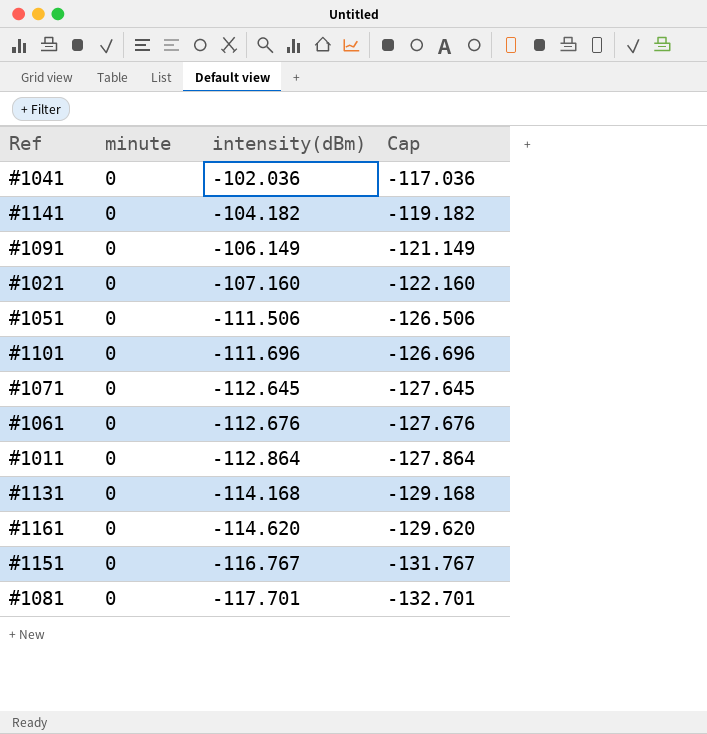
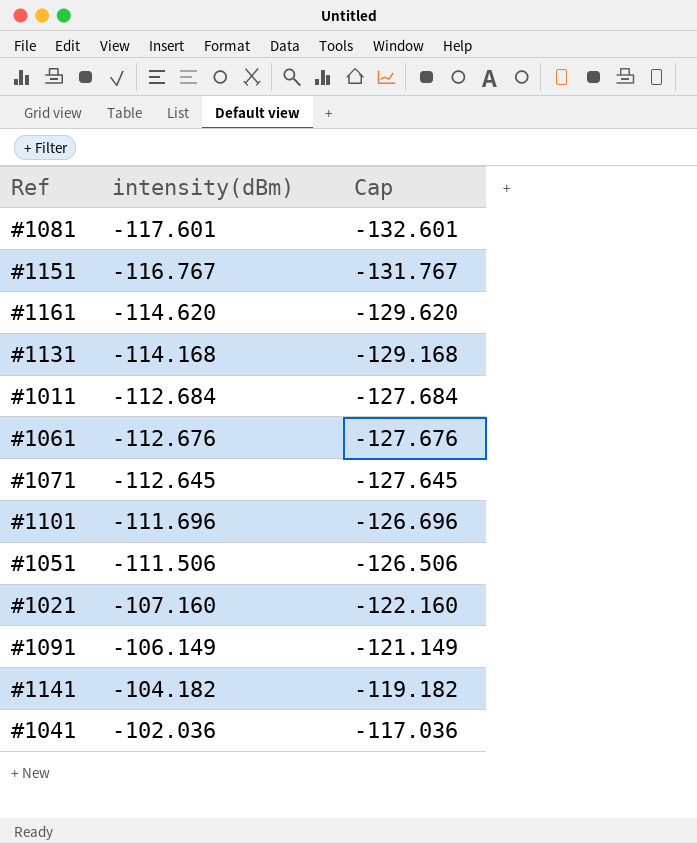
row order: intensity(dBm) descending -> intensity(dBm) ascending
column minute | position: 2 -> none
#1081 | intensity(dBm): -117.701 -> -117.601
#1081 | Cap: -132.701 -> -132.601
#1011 | intensity(dBm): -112.864 -> -112.684
#1011 | Cap: -127.864 -> -127.684

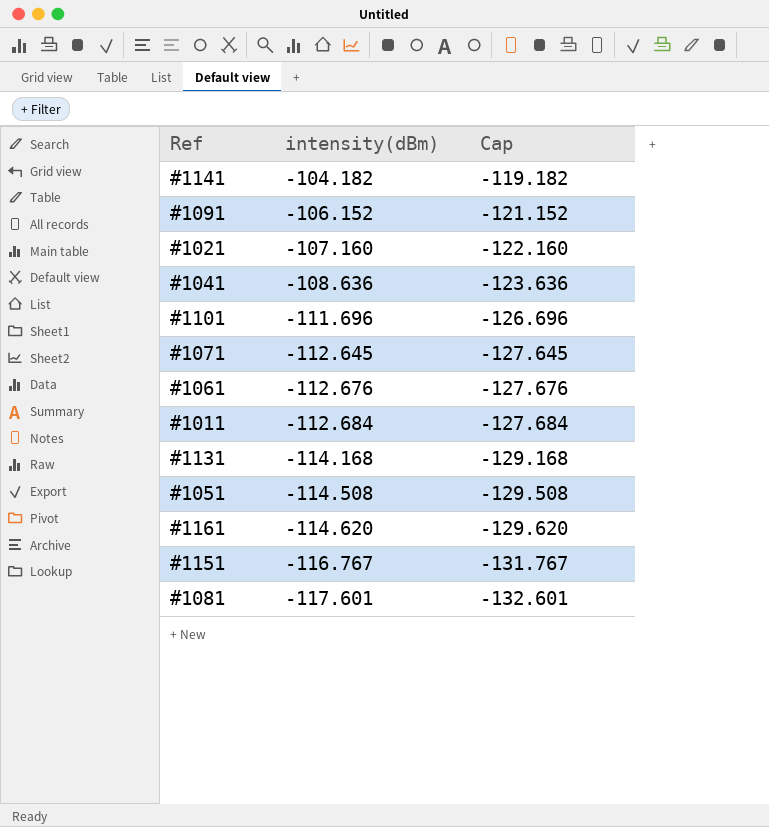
row order: intensity(dBm) ascending -> intensity(dBm) descending
#1091 | intensity(dBm): -106.149 -> -106.152
#1091 | Cap: -121.149 -> -121.152
#1041 | intensity(dBm): -102.036 -> -108.636
#1041 | Cap: -117.036 -> -123.636
#1051 | intensity(dBm): -111.506 -> -114.508
#1051 | Cap: -126.506 -> -129.508

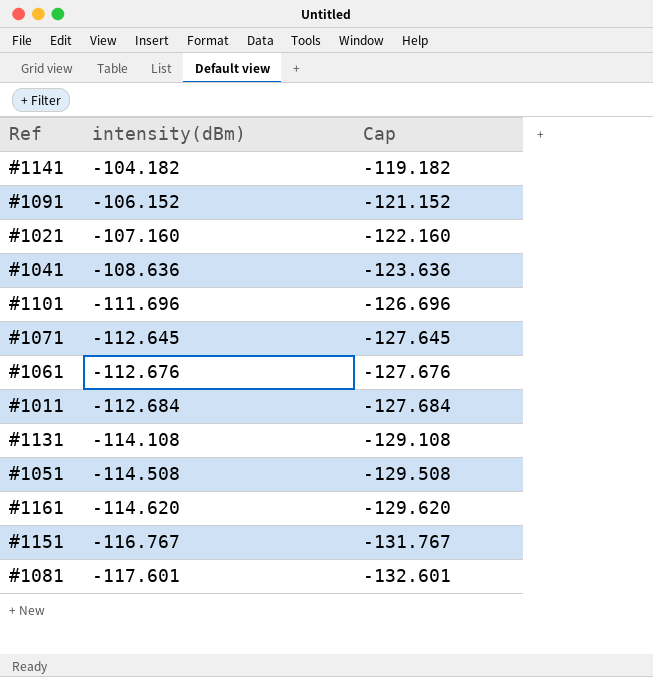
#1131 | intensity(dBm): -114.168 -> -114.108
#1131 | Cap: -129.168 -> -129.108

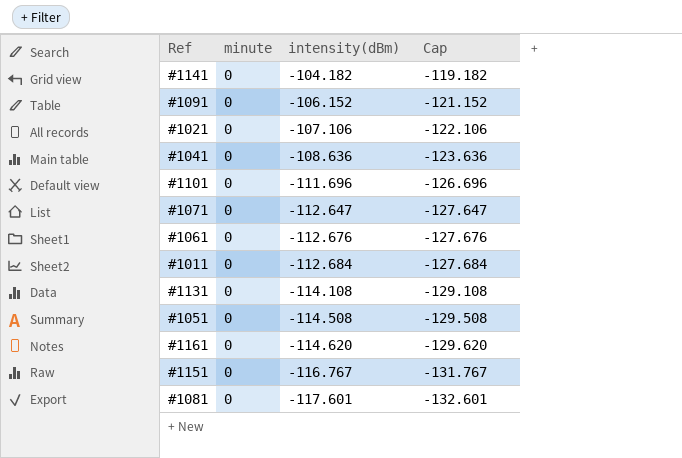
column minute | position: none -> 2
#1021 | intensity(dBm): -107.160 -> -107.106
#1021 | Cap: -122.160 -> -122.106
#1071 | intensity(dBm): -112.645 -> -112.647
#1071 | Cap: -127.645 -> -127.647

